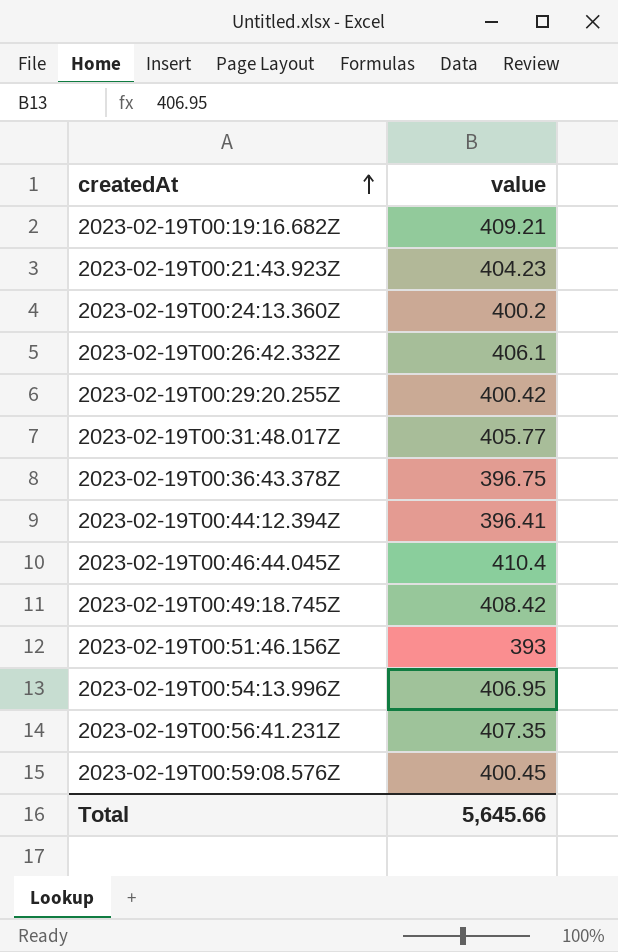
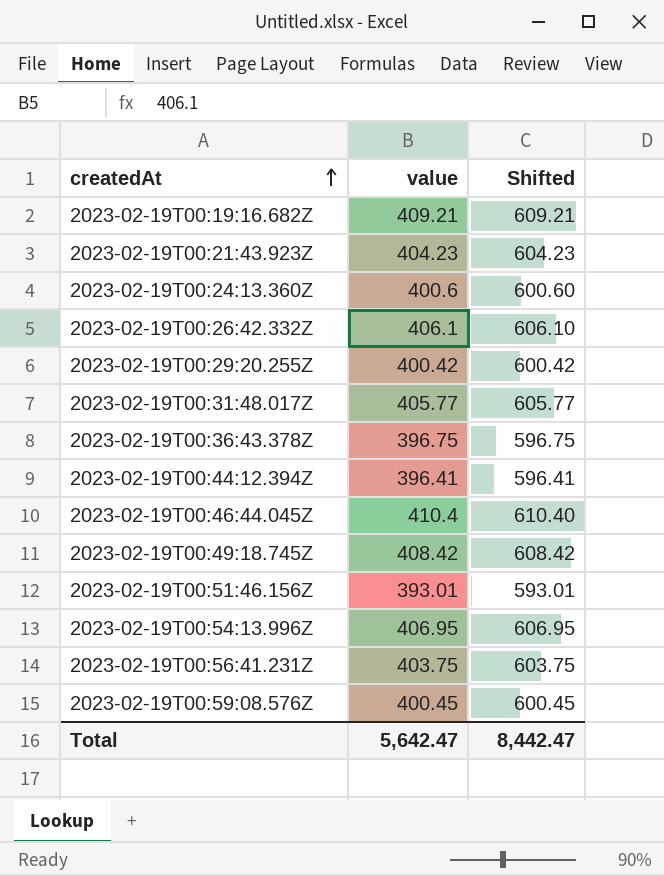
column Shifted | formula: none -> [value] + 200
2023-02-19T00:24:13.360Z | value: 400.2 -> 400.6
2023-02-19T00:51:46.156Z | value: 393 -> 393.01
2023-02-19T00:56:41.231Z | value: 407.35 -> 403.75
Total | value: 5,645.66 -> 5,642.47

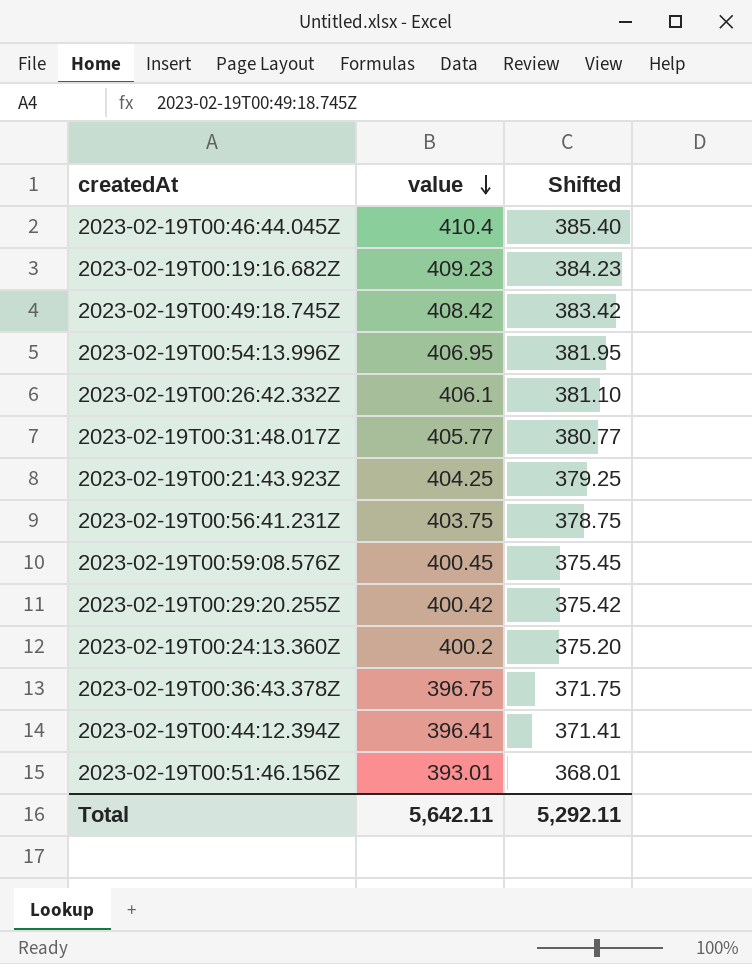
row order: createdAt ascending -> value descending
column Shifted | formula: [value] + 200 -> [value] - 25
2023-02-19T00:19:16.682Z | value: 409.21 -> 409.23
2023-02-19T00:21:43.923Z | value: 404.23 -> 404.25
2023-02-19T00:24:13.360Z | value: 400.6 -> 400.2
Total | value: 5,642.47 -> 5,642.11
Total | Shifted: 8,442.47 -> 5,292.11

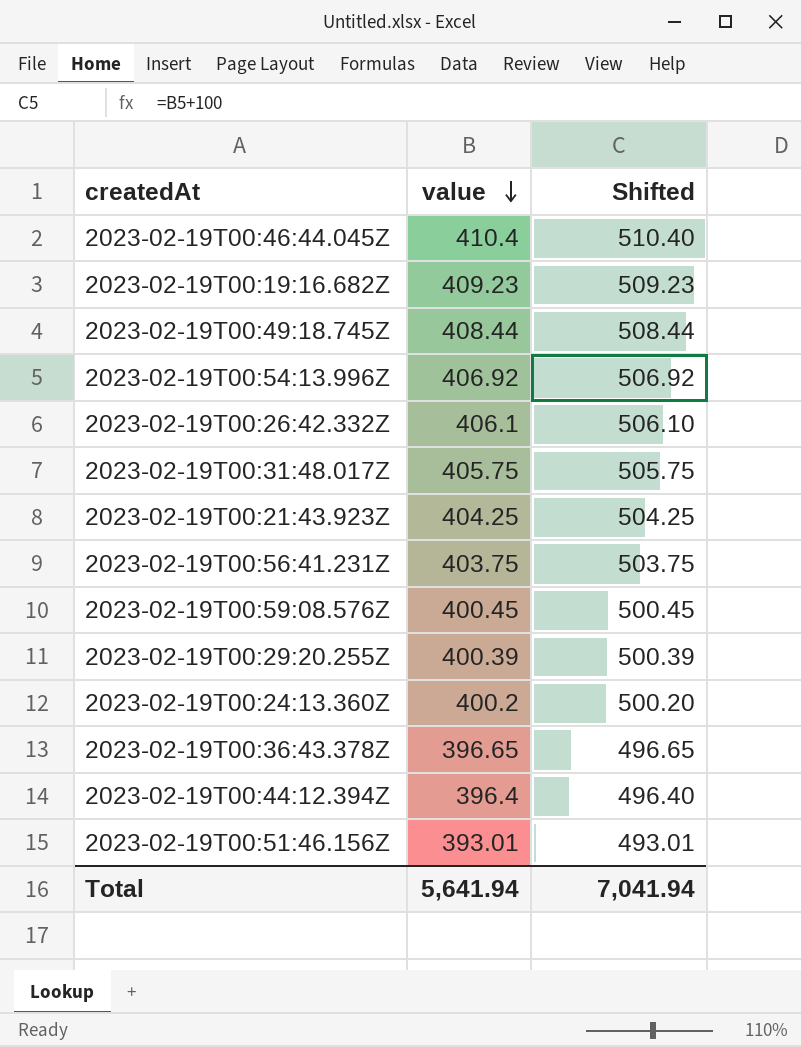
column Shifted | formula: [value] - 25 -> [value] + 100
2023-02-19T00:49:18.745Z | value: 408.42 -> 408.44
2023-02-19T00:54:13.996Z | value: 406.95 -> 406.92
2023-02-19T00:31:48.017Z | value: 405.77 -> 405.75
2023-02-19T00:29:20.255Z | value: 400.42 -> 400.39
2023-02-19T00:36:43.378Z | value: 396.75 -> 396.65
2023-02-19T00:44:12.394Z | value: 396.41 -> 396.4
Total | value: 5,642.11 -> 5,641.94
Total | Shifted: 5,292.11 -> 7,041.94

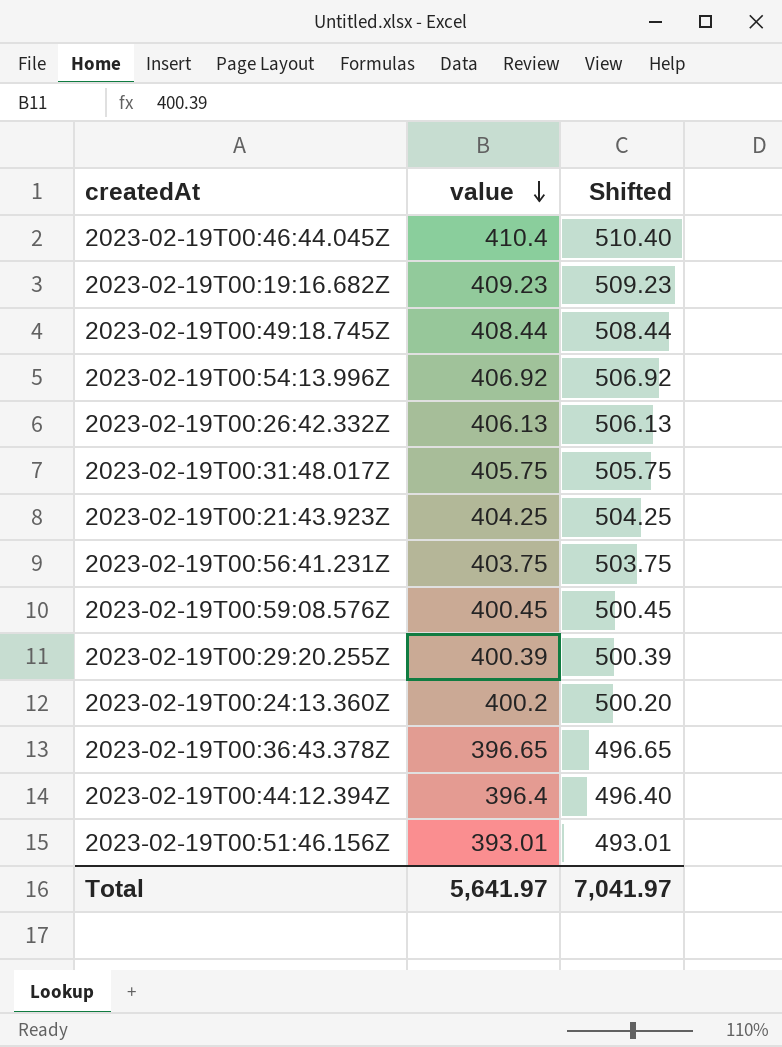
2023-02-19T00:26:42.332Z | value: 406.1 -> 406.13
2023-02-19T00:26:42.332Z | Shifted: 506.10 -> 506.13
Total | value: 5,641.94 -> 5,641.97
Total | Shifted: 7,041.94 -> 7,041.97

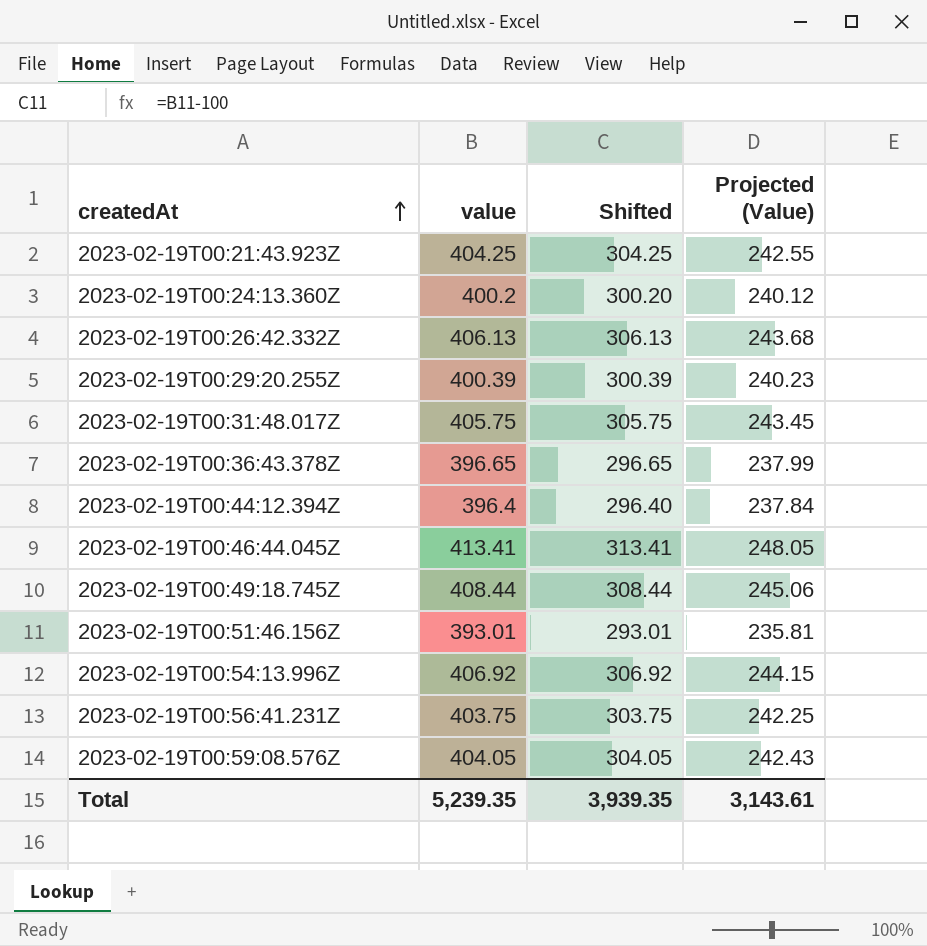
row order: value descending -> createdAt ascending
column Shifted | formula: [value] + 100 -> [value] - 100
column Projected (Value) | formula: none -> [value] * 0.6
row 2023-02-19T00:19:16.682Z: 409.23 | 509.23 -> none
2023-02-19T00:46:44.045Z | value: 410.4 -> 413.41
2023-02-19T00:59:08.576Z | value: 400.45 -> 404.05
Total | value: 5,641.97 -> 5,239.35
Total | Shifted: 7,041.97 -> 3,939.35

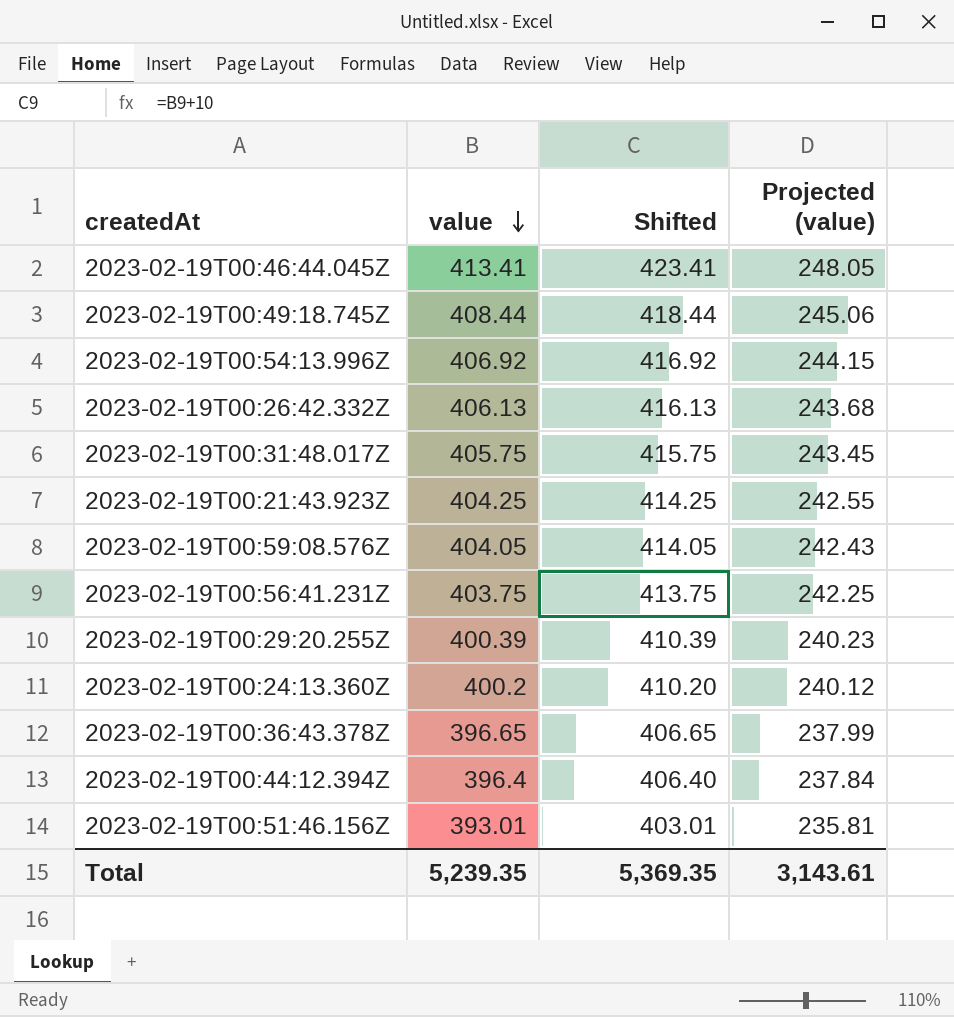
row order: createdAt ascending -> value descending
column Shifted | formula: [value] - 100 -> [value] + 10
column name: Projected (Value) -> Projected (value)
Total | Shifted: 3,939.35 -> 5,369.35

